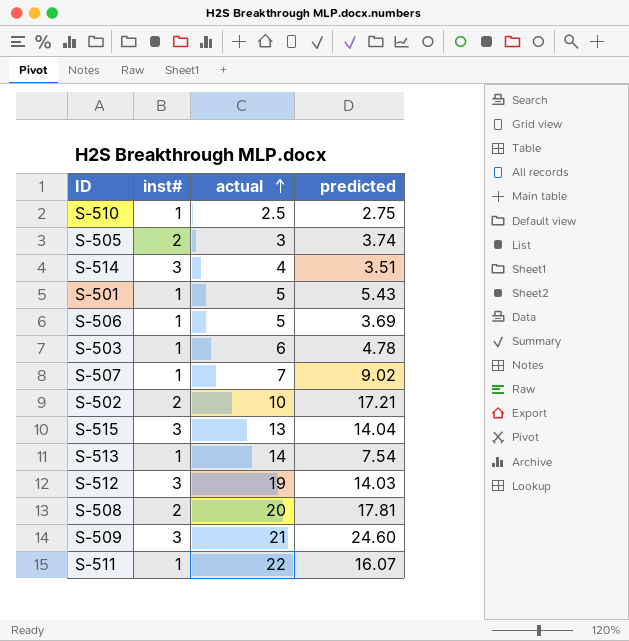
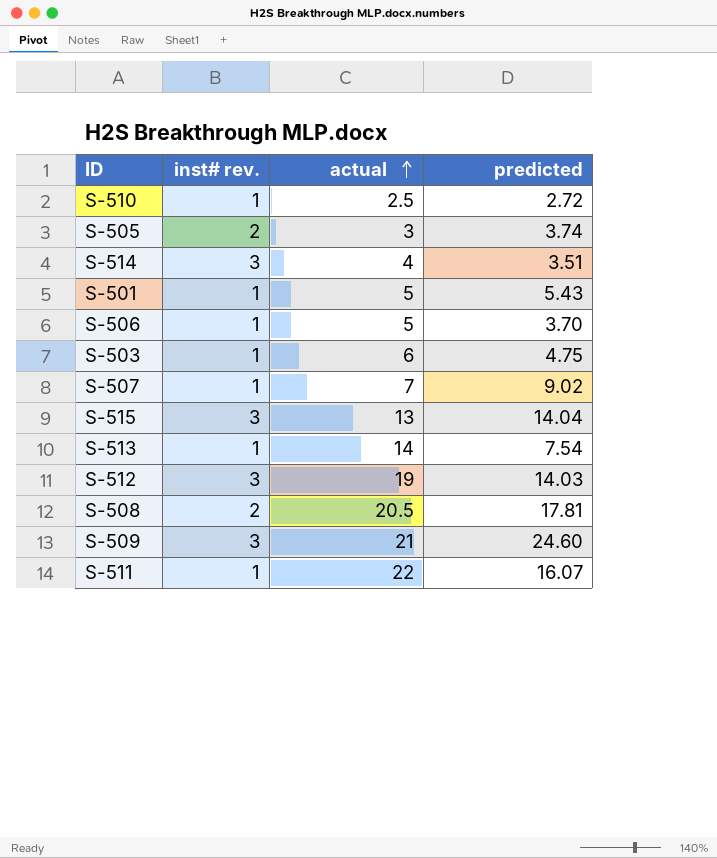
column name: inst# -> inst# rev.
row S-502: 2 | 10 | 17.21 -> none
S-510 | predicted: 2.75 -> 2.72
S-506 | predicted: 3.69 -> 3.70
S-503 | predicted: 4.78 -> 4.75
S-508 | actual: 20 -> 20.5

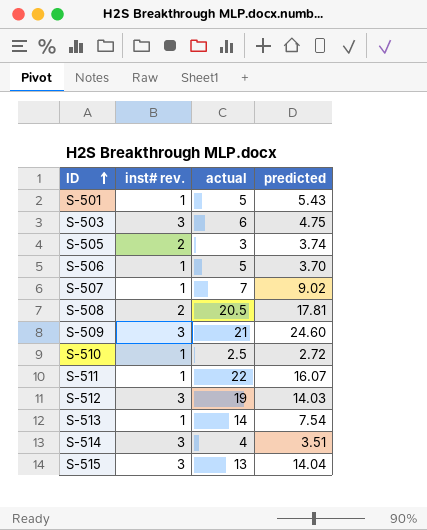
row order: actual ascending -> ID ascending
S-503 | inst# rev.: 1 -> 3

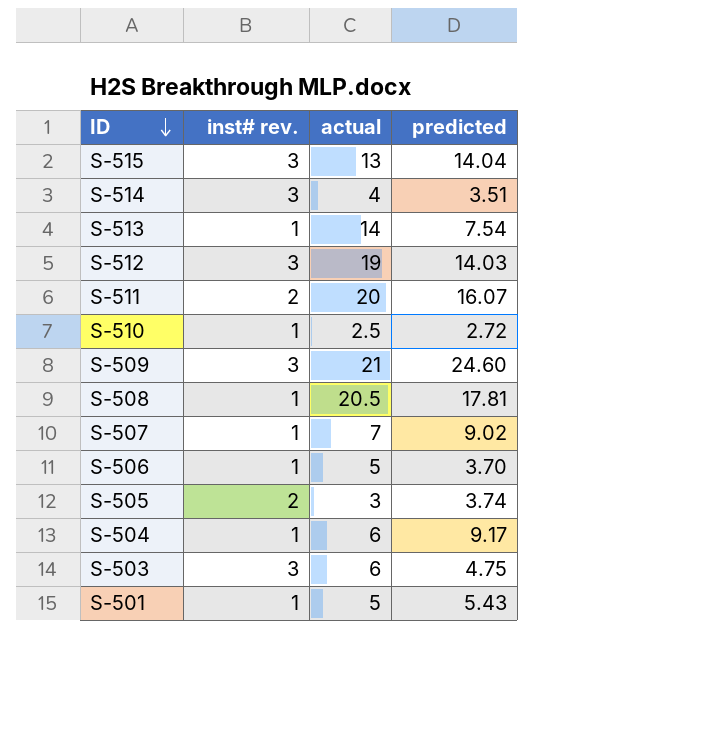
row order: ID ascending -> ID descending
S-511 | inst# rev.: 1 -> 2
S-511 | actual: 22 -> 20
S-508 | inst# rev.: 2 -> 1
row S-504: none -> 1 | 6 | 9.17

